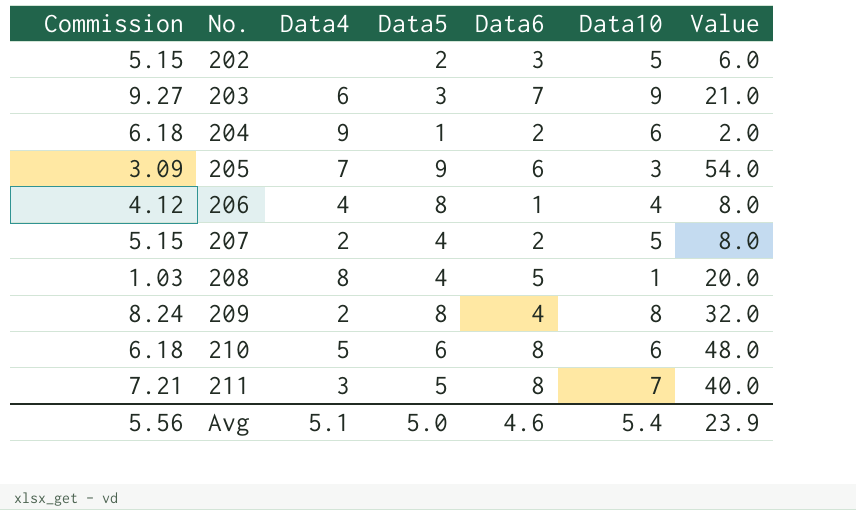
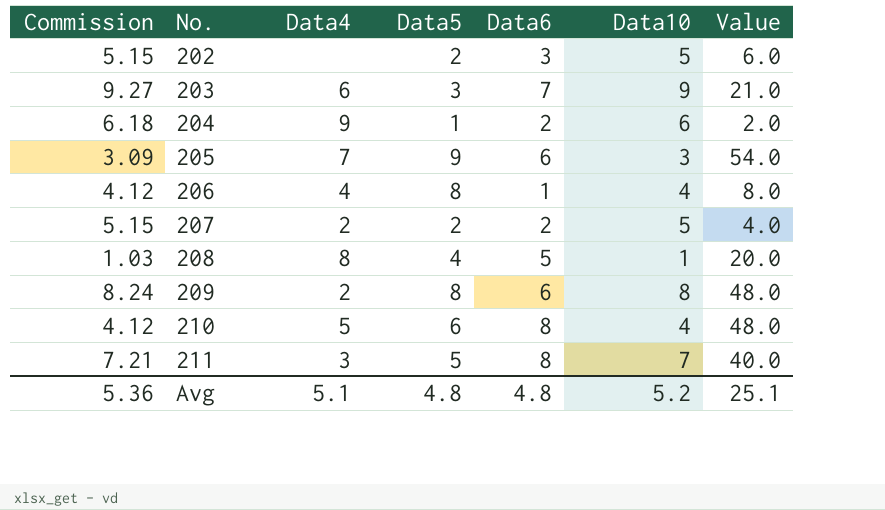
207 | Data5: 4 -> 2
207 | Value: 8.0 -> 4.0
209 | Data6: 4 -> 6
209 | Value: 32.0 -> 48.0
210 | Commission: 6.18 -> 4.12
210 | Data10: 6 -> 4
Avg | Commission: 5.56 -> 5.36
Avg | Data5: 5.0 -> 4.8
Avg | Data6: 4.6 -> 4.8
Avg | Data10: 5.4 -> 5.2
Avg | Value: 23.9 -> 25.1

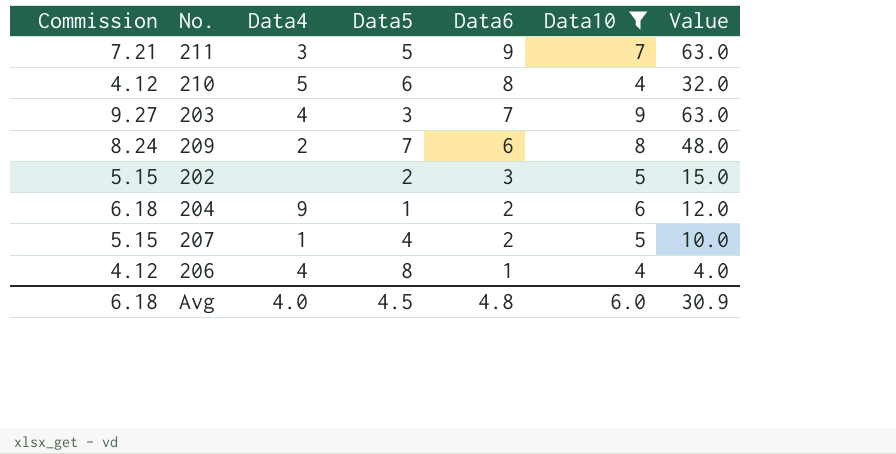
filter: none -> Data10 >= 4
row order: No. ascending -> Data6 descending
column Value | formula: [Data5] * [Data6] -> [Data6] * [Data10]
211 | Data6: 8 -> 9
203 | Data4: 6 -> 4
209 | Data5: 8 -> 7
207 | Data4: 2 -> 1
207 | Data5: 2 -> 4
Avg | Commission: 5.36 -> 6.18
Avg | Data4: 5.1 -> 4.0
Avg | Data5: 4.8 -> 4.5
Avg | Data10: 5.2 -> 6.0
Avg | Value: 25.1 -> 30.9

